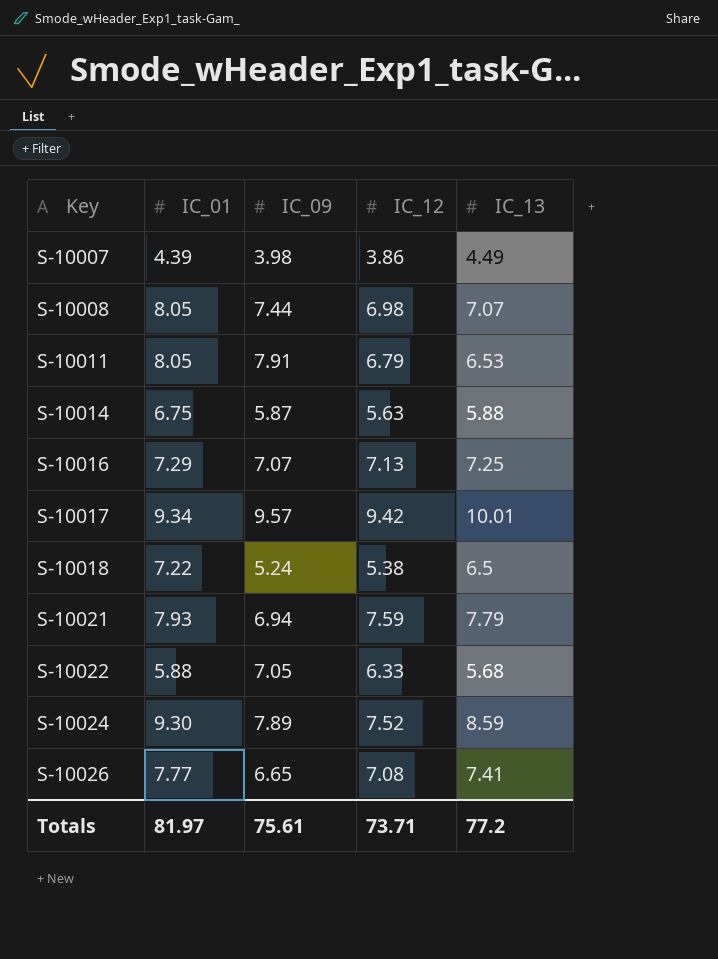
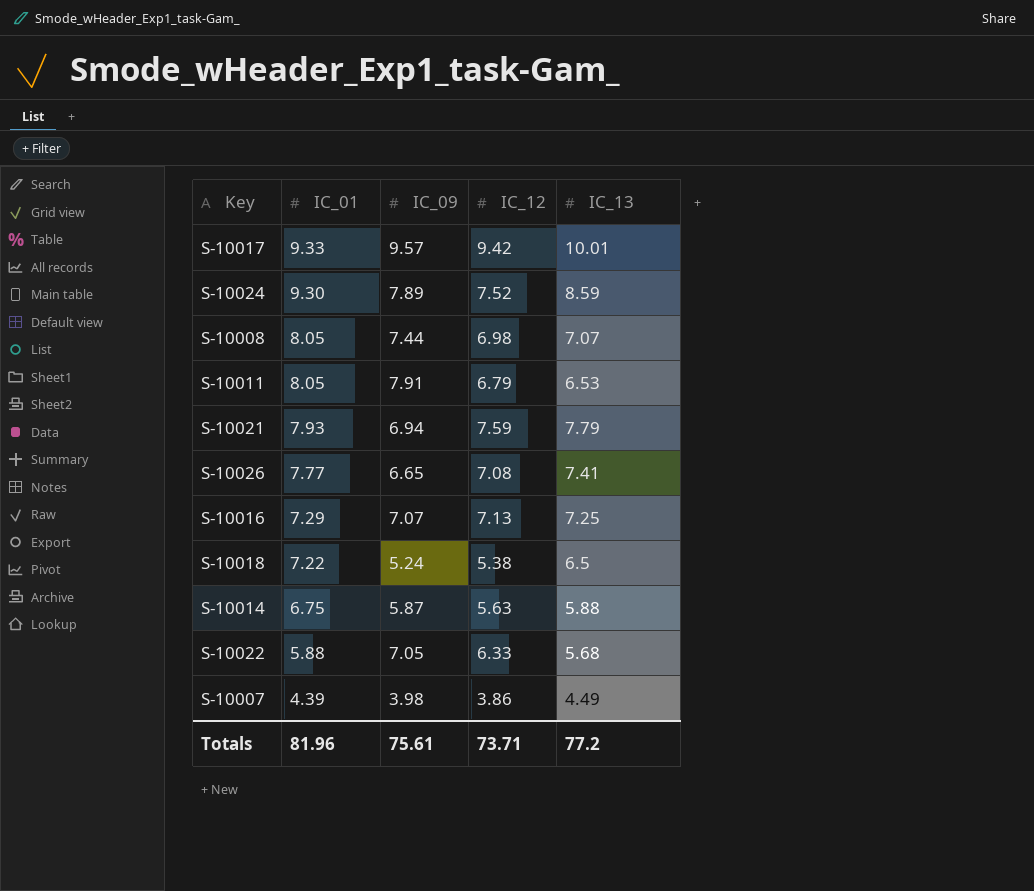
row order: Key ascending -> IC_01 descending
S-10017 | IC_01: 9.34 -> 9.33
Totals | IC_01: 81.97 -> 81.96

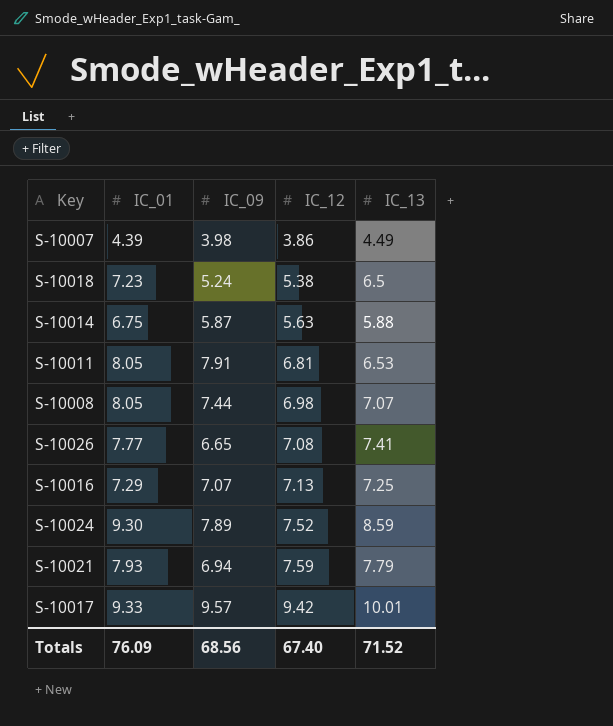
row order: IC_01 descending -> IC_12 ascending
row S-10022: 5.88 | 7.05 | 6.33 | 5.68 -> none
S-10018 | IC_01: 7.22 -> 7.23
S-10011 | IC_12: 6.79 -> 6.81
Totals | IC_01: 81.96 -> 76.09
Totals | IC_09: 75.61 -> 68.56
Totals | IC_12: 73.71 -> 67.40
Totals | IC_13: 77.2 -> 71.52

